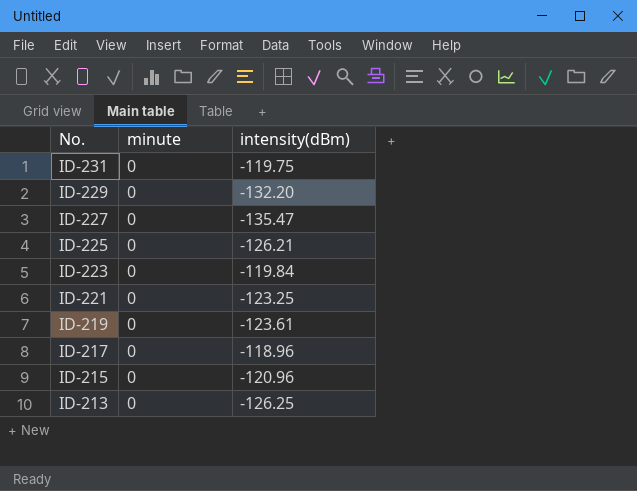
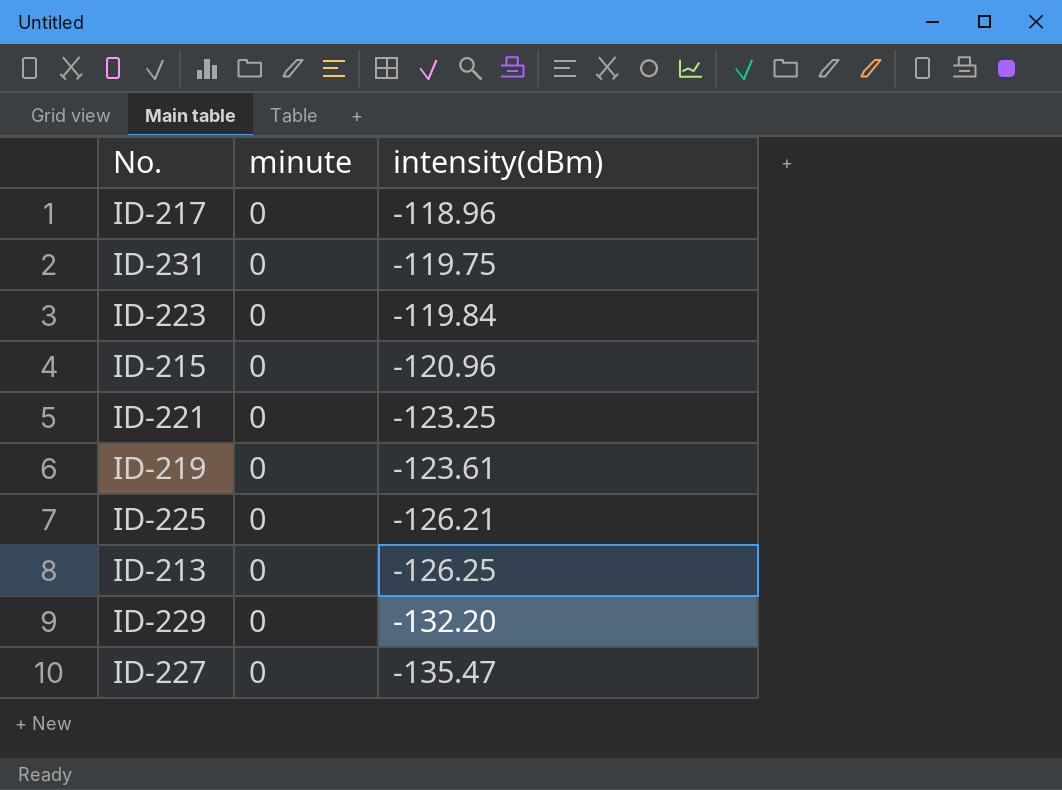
row order: No. descending -> intensity(dBm) descending

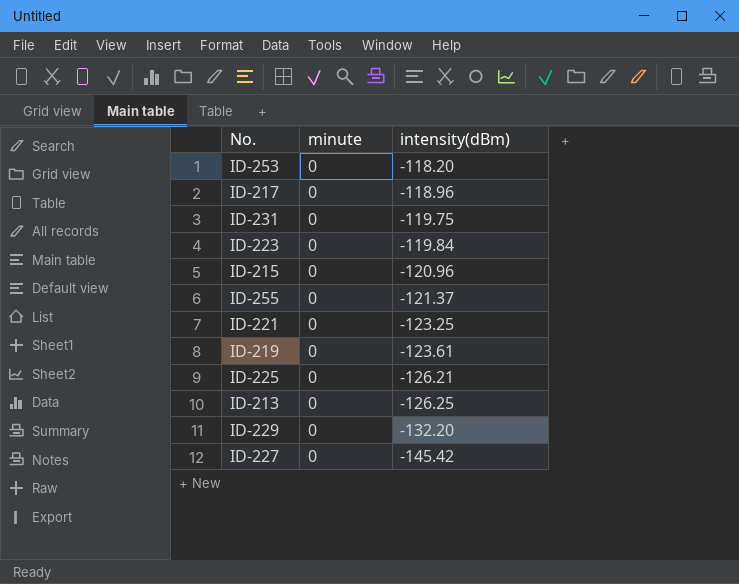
row ID-253: none -> 0 | -118.20
row ID-255: none -> 0 | -121.37
ID-227 | intensity(dBm): -135.47 -> -145.42

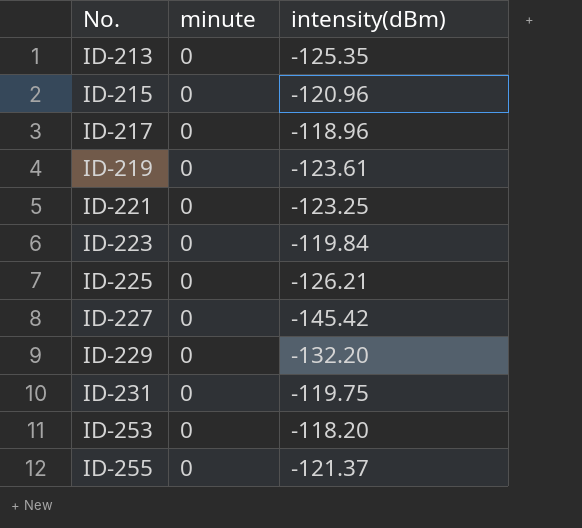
row order: intensity(dBm) descending -> No. ascending
ID-213 | intensity(dBm): -126.25 -> -125.35

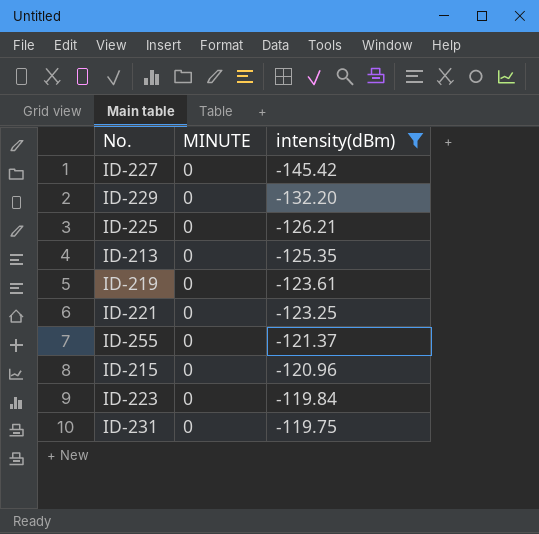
filter: none -> intensity(dBm) <= -119.75
row order: No. ascending -> intensity(dBm) ascending
column name: minute -> MINUTE

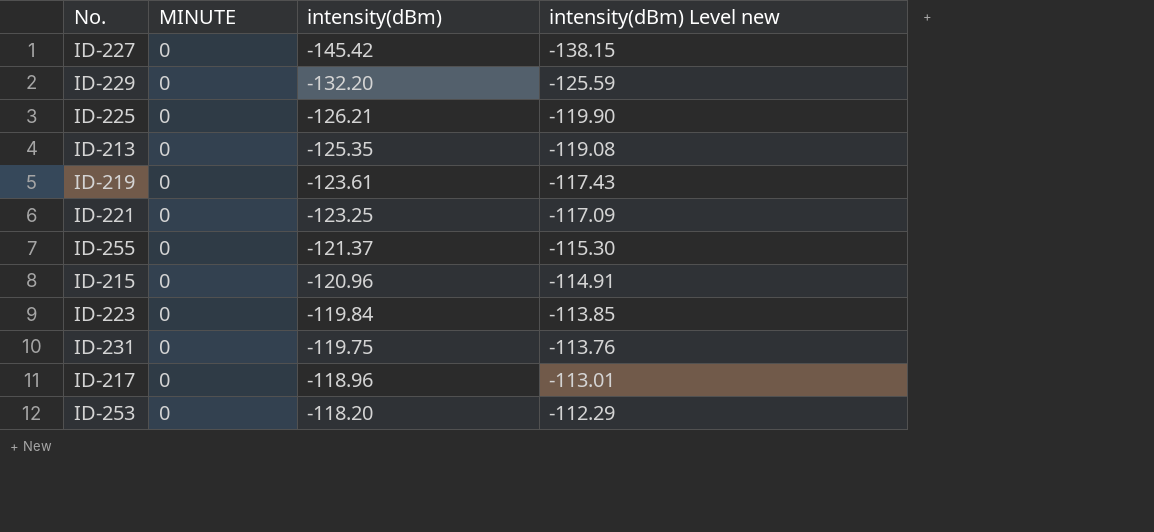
filter: intensity(dBm) <= -119.75 -> none
column intensity(dBm) Level new | formula: none -> [intensity(dBm)] * 0.95

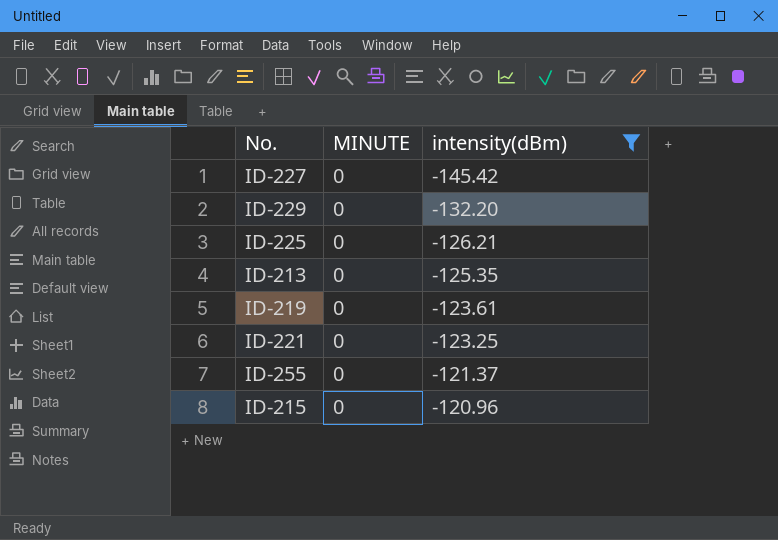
filter: none -> intensity(dBm) <= -120.96
column intensity(dBm) Level new | formula: [intensity(dBm)] * 0.95 -> none

